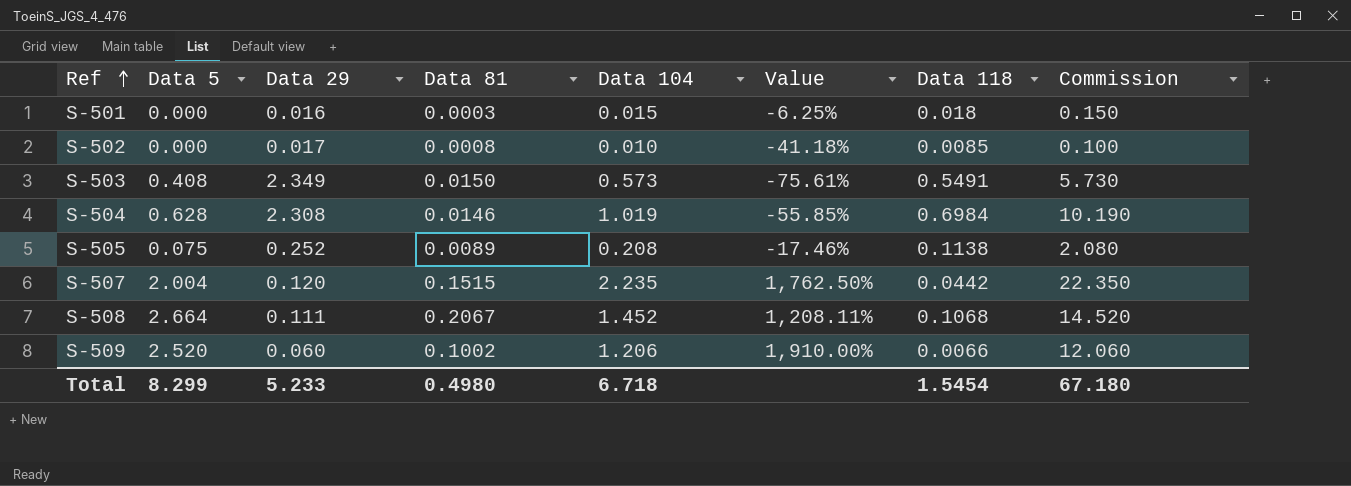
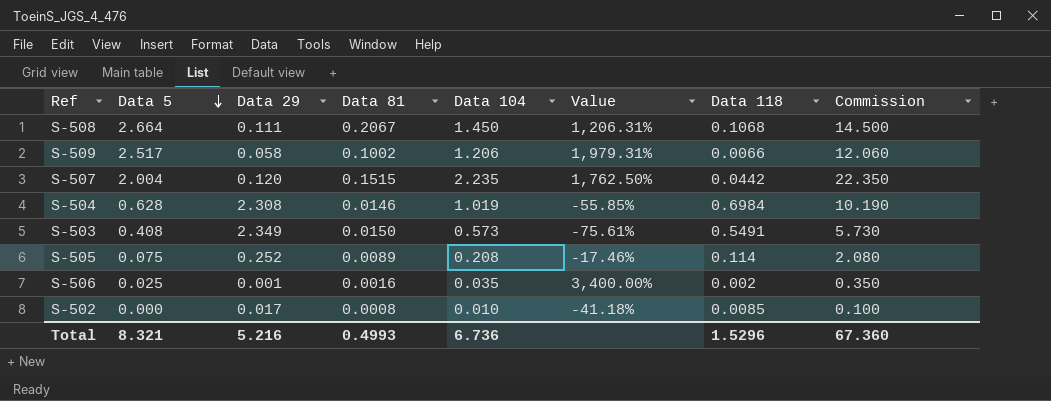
row order: Ref ascending -> Data 5 descending
row S-501: 0.000 | 0.016 | 0.0003 | 0.015 | -6.25% | 0.018 | 0.150 -> none
S-508 | Data 104: 1.452 -> 1.450
S-508 | Value: 1,208.11% -> 1,206.31%
S-508 | Commission: 14.520 -> 14.500
S-509 | Data 5: 2.520 -> 2.517
S-509 | Data 29: 0.060 -> 0.058
S-509 | Value: 1,910.00% -> 1,979.31%
S-505 | Data 118: 0.1138 -> 0.114
row S-506: none -> 0.025 | 0.001 | 0.0016 | 0.035 | 3,400.00% | 0.002 | 0.350
Total | Data 5: 8.299 -> 8.321
Total | Data 29: 5.233 -> 5.216
Total | Data 81: 0.4980 -> 0.4993
Total | Data 104: 6.718 -> 6.736
Total | Data 118: 1.5454 -> 1.5296
Total | Commission: 67.180 -> 67.360

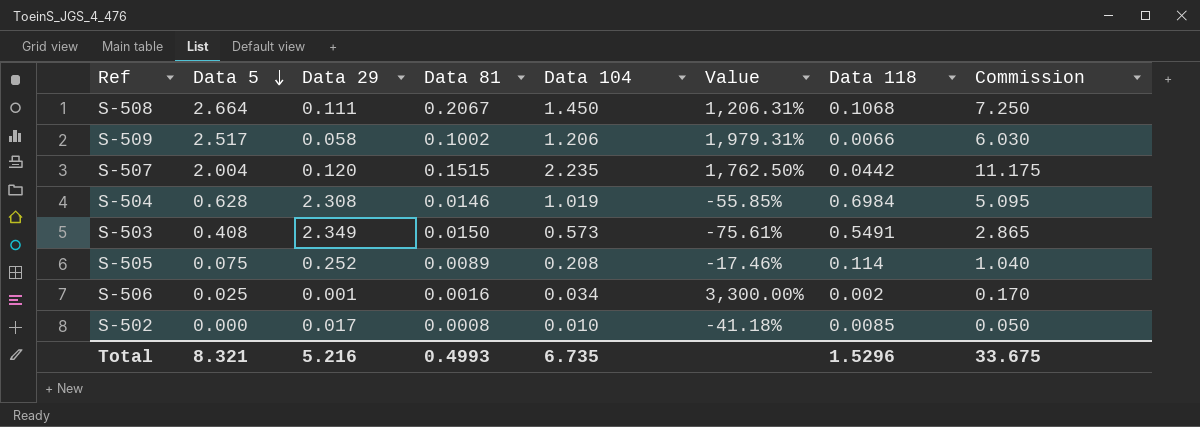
column Commission | formula: [Data 104] * 10 -> [Data 104] * 5
S-506 | Data 104: 0.035 -> 0.034
S-506 | Value: 3,400.00% -> 3,300.00%
Total | Data 104: 6.736 -> 6.735
Total | Commission: 67.360 -> 33.675

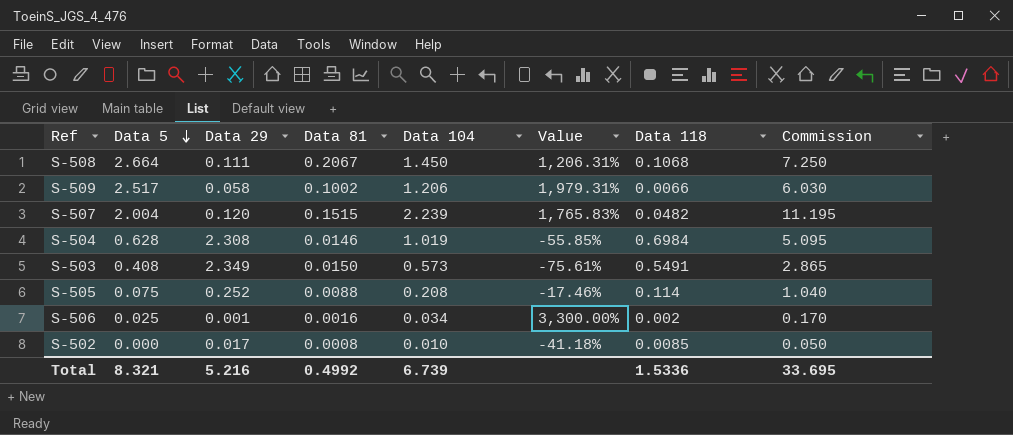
S-507 | Data 104: 2.235 -> 2.239
S-507 | Value: 1,762.50% -> 1,765.83%
S-507 | Data 118: 0.0442 -> 0.0482
S-507 | Commission: 11.175 -> 11.195
S-505 | Data 81: 0.0089 -> 0.0088
Total | Data 81: 0.4993 -> 0.4992
Total | Data 104: 6.735 -> 6.739
Total | Data 118: 1.5296 -> 1.5336
Total | Commission: 33.675 -> 33.695

